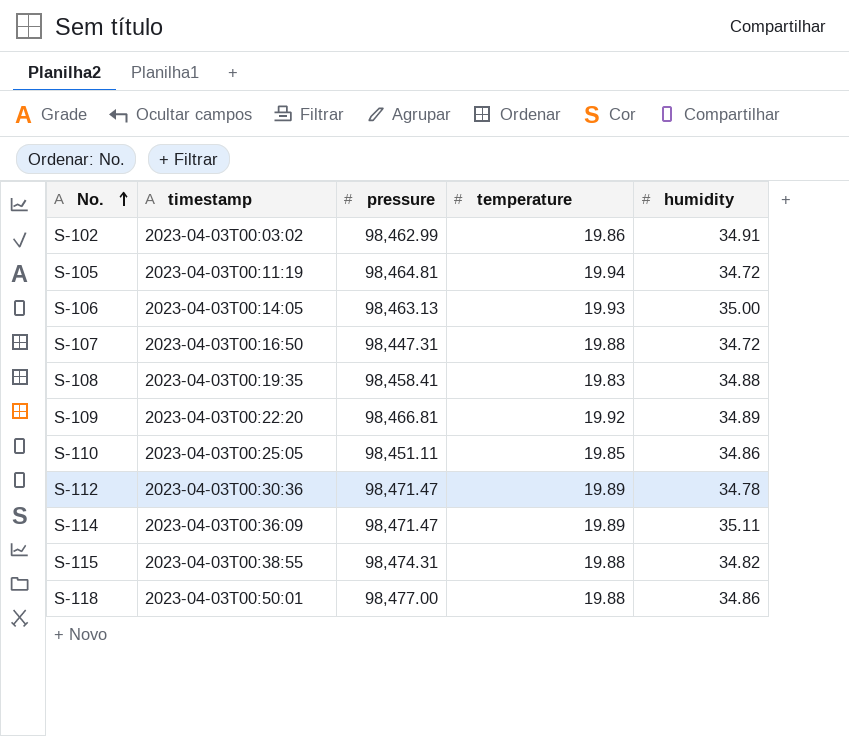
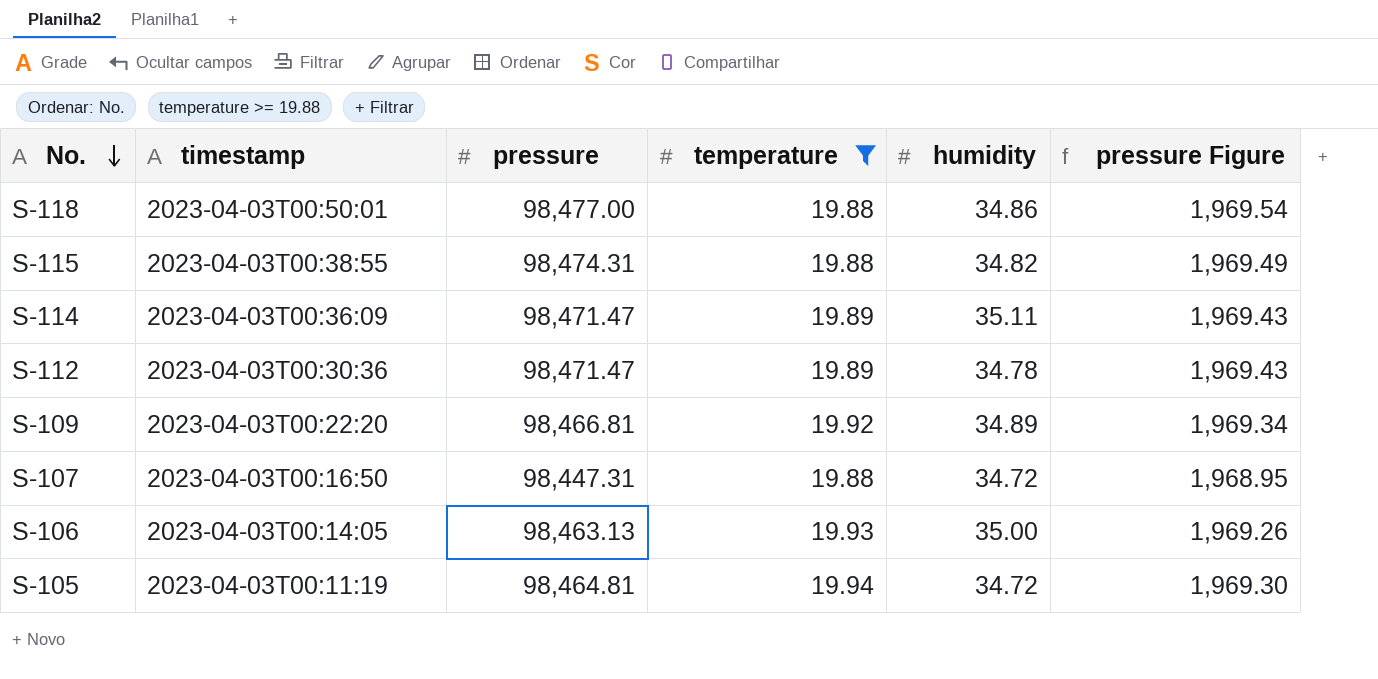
filter: none -> temperature >= 19.88
row order: No. ascending -> No. descending
column pressure Figure | formula: none -> [pressure] * 0.02

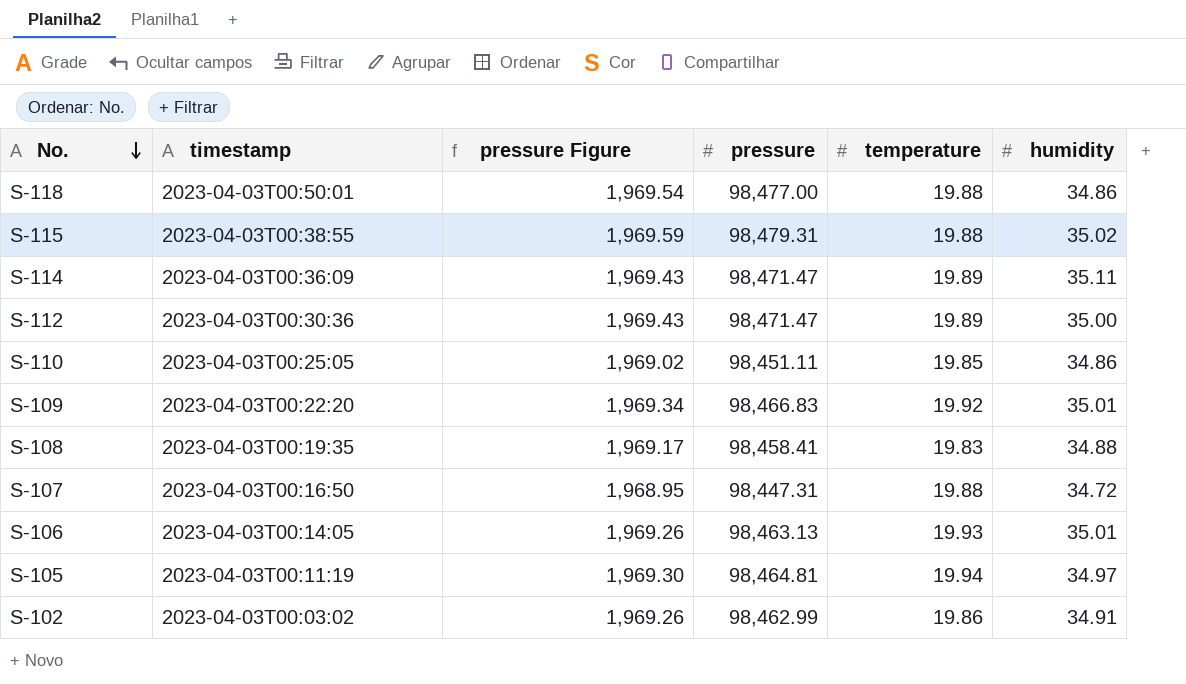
filter: temperature >= 19.88 -> none
column pressure Figure | position: 6 -> 3
S-115 | pressure Figure: 1,969.49 -> 1,969.59
S-115 | pressure: 98,474.31 -> 98,479.31
S-115 | humidity: 34.82 -> 35.02
S-112 | humidity: 34.78 -> 35.00
S-109 | pressure: 98,466.81 -> 98,466.83
S-109 | humidity: 34.89 -> 35.01
S-106 | humidity: 35.00 -> 35.01
S-105 | humidity: 34.72 -> 34.97

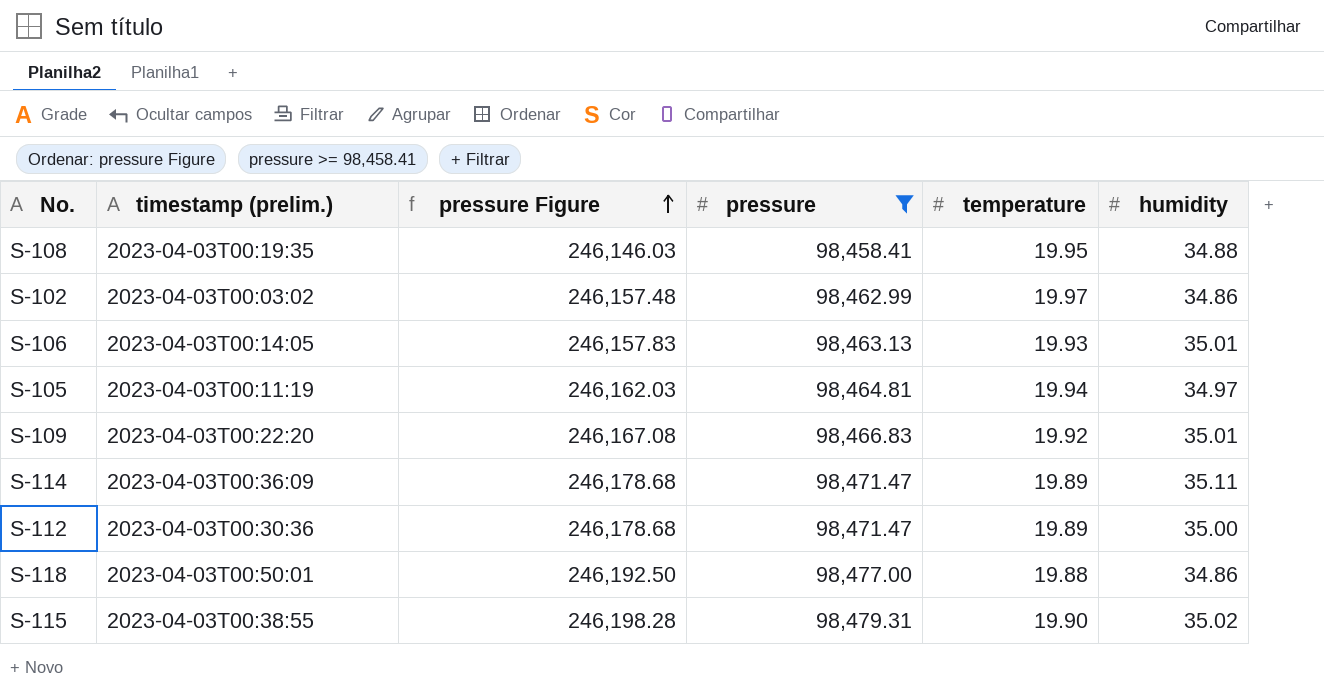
filter: none -> pressure >= 98,458.41
row order: No. descending -> pressure Figure ascending
column name: timestamp -> timestamp (prelim.)
column pressure Figure | formula: [pressure] * 0.02 -> [pressure] * 2.5
S-108 | temperature: 19.83 -> 19.95
S-102 | temperature: 19.86 -> 19.97
S-102 | humidity: 34.91 -> 34.86
S-115 | temperature: 19.88 -> 19.90

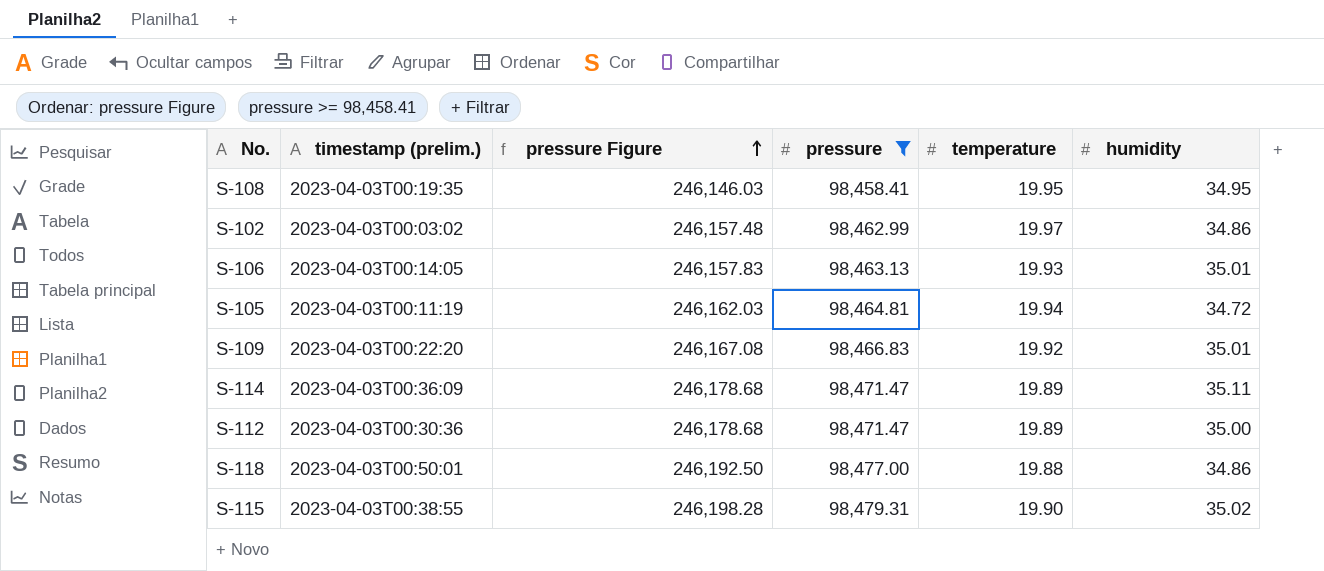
S-108 | humidity: 34.88 -> 34.95
S-105 | humidity: 34.97 -> 34.72

